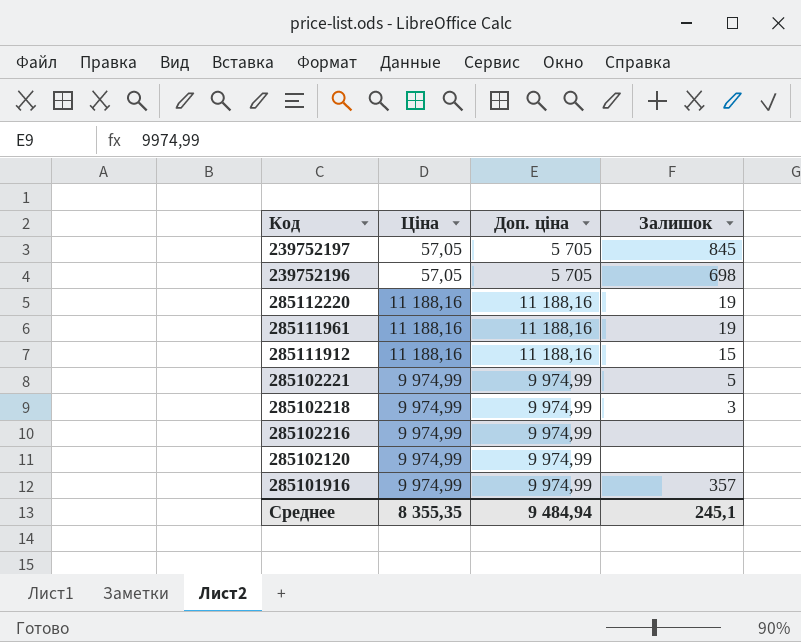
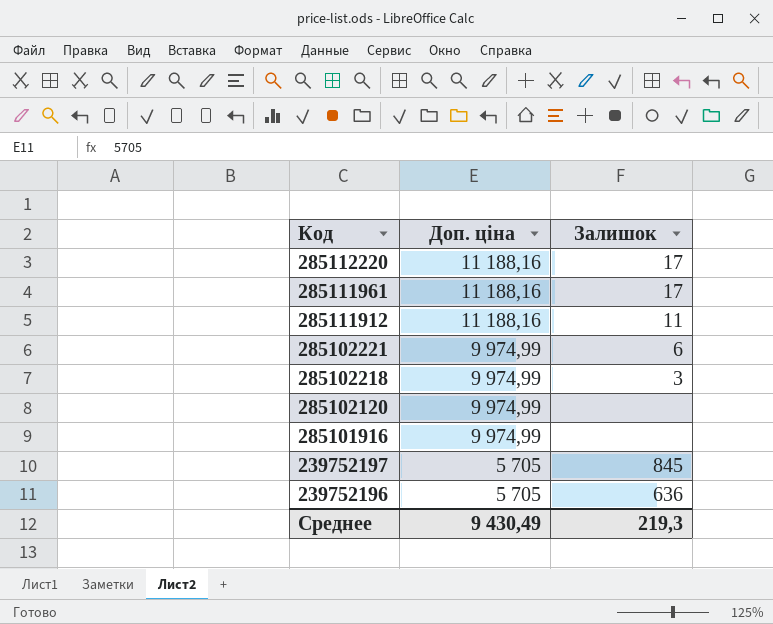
row order: none -> Код descending
column Ціна | position: 2 -> none
row 285102216: 9 974,99 | 9 974,99 | none -> none
285112220 | Залишок: 19 -> 17
285111961 | Залишок: 19 -> 17
285111912 | Залишок: 15 -> 11
285102221 | Залишок: 5 -> 6
285101916 | Залишок: 357 -> none
239752196 | Залишок: 698 -> 636
Среднее | Доп. ціна: 9 484,94 -> 9 430,49
Среднее | Залишок: 245,1 -> 219,3

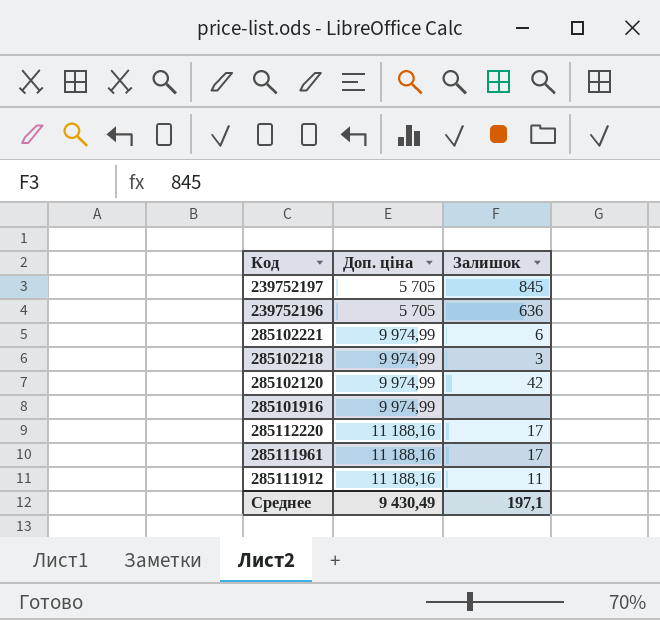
row order: Код descending -> Доп. ціна ascending
285102120 | Залишок: none -> 42
Среднее | Залишок: 219,3 -> 197,1

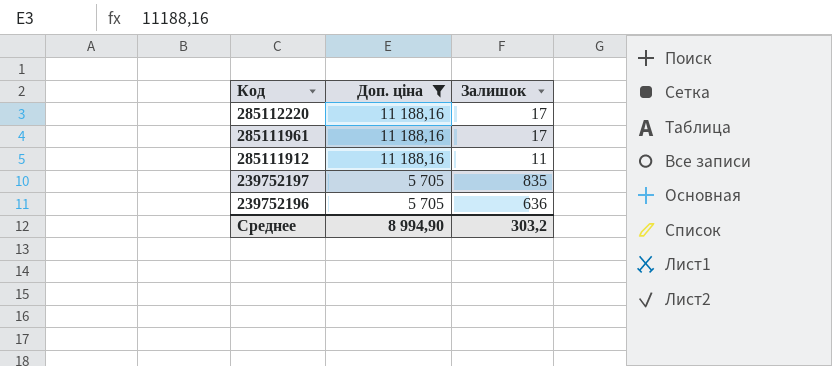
filter: none -> Доп. ціна != 9 974,99
row order: Доп. ціна ascending -> Код descending
239752197 | Залишок: 845 -> 835
Среднее | Доп. ціна: 9 430,49 -> 8 994,90
Среднее | Залишок: 197,1 -> 303,2

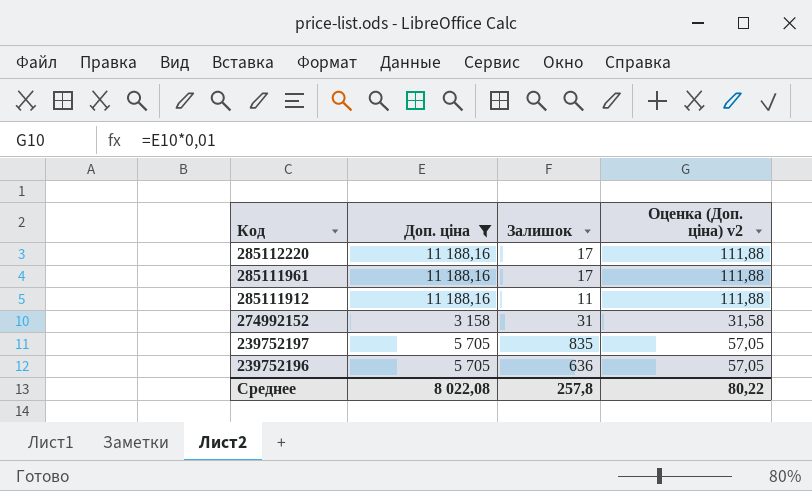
column Оценка (Доп. ціна) v2 | formula: none -> [Доп. ціна] * 0,01
row 274992152: none -> 3 158 | 31 | 31,58
Среднее | Доп. ціна: 8 994,90 -> 8 022,08
Среднее | Залишок: 303,2 -> 257,8

